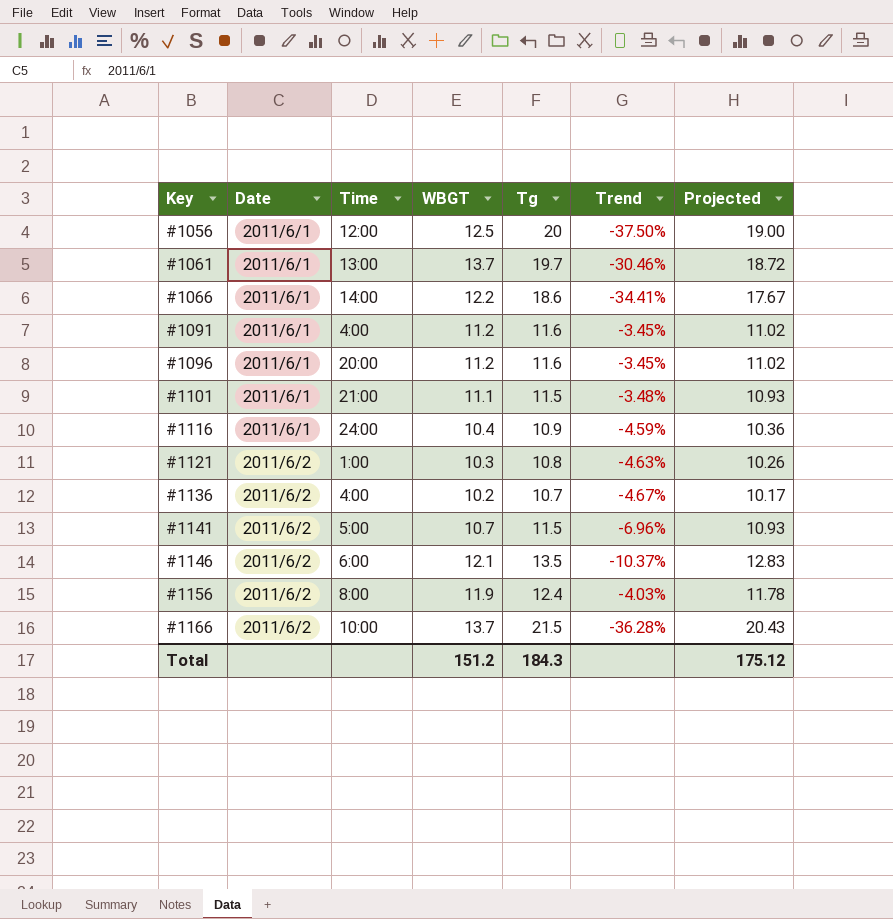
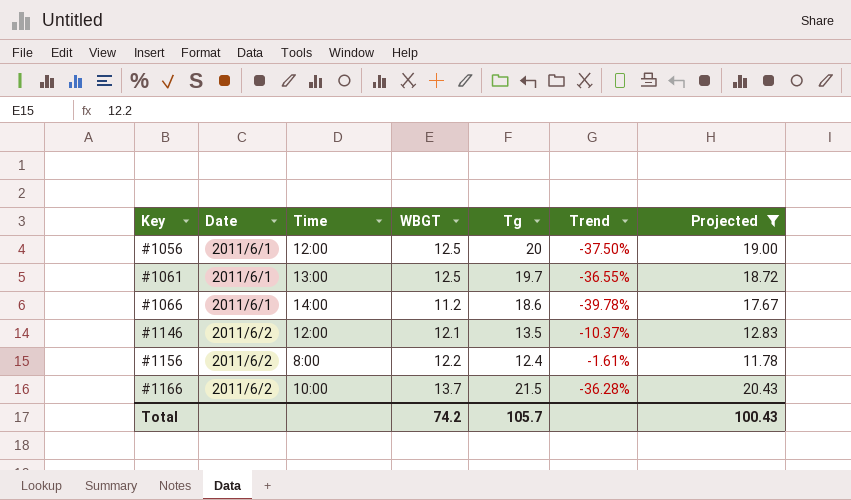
filter: none -> Projected >= 11.78
#1061 | WBGT: 13.7 -> 12.5
#1061 | Trend: -30.46% -> -36.55%
#1066 | WBGT: 12.2 -> 11.2
#1066 | Trend: -34.41% -> -39.78%
#1146 | Time: 6:00 -> 12:00
#1156 | WBGT: 11.9 -> 12.2
#1156 | Trend: -4.03% -> -1.61%
Total | WBGT: 151.2 -> 74.2
Total | Tg: 184.3 -> 105.7
Total | Projected: 175.12 -> 100.43

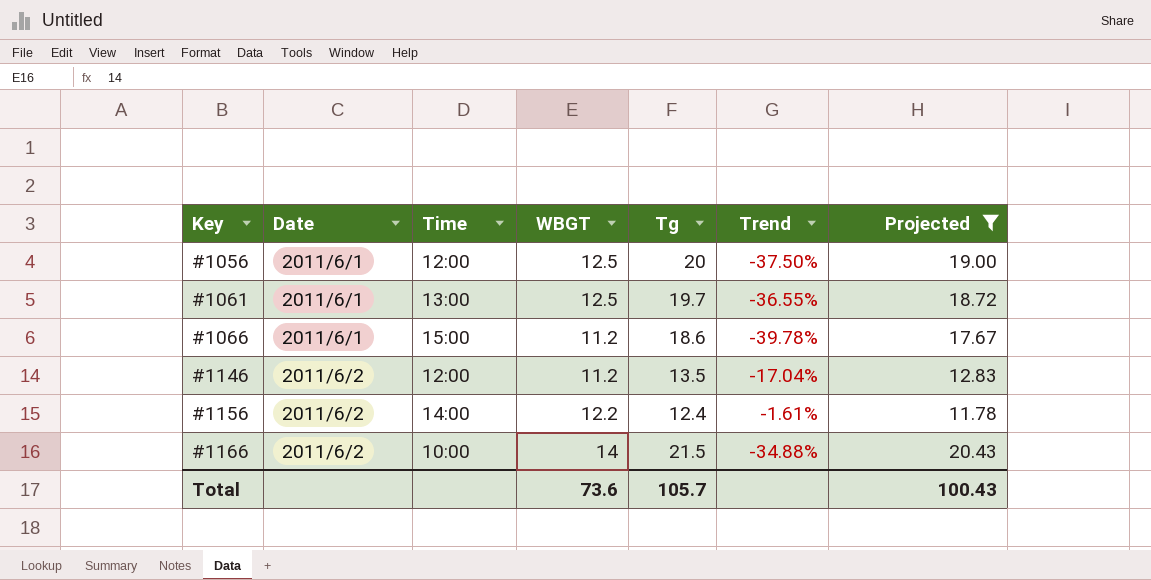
#1066 | Time: 14:00 -> 15:00
#1146 | WBGT: 12.1 -> 11.2
#1146 | Trend: -10.37% -> -17.04%
#1156 | Time: 8:00 -> 14:00
#1166 | WBGT: 13.7 -> 14
#1166 | Trend: -36.28% -> -34.88%
Total | WBGT: 74.2 -> 73.6

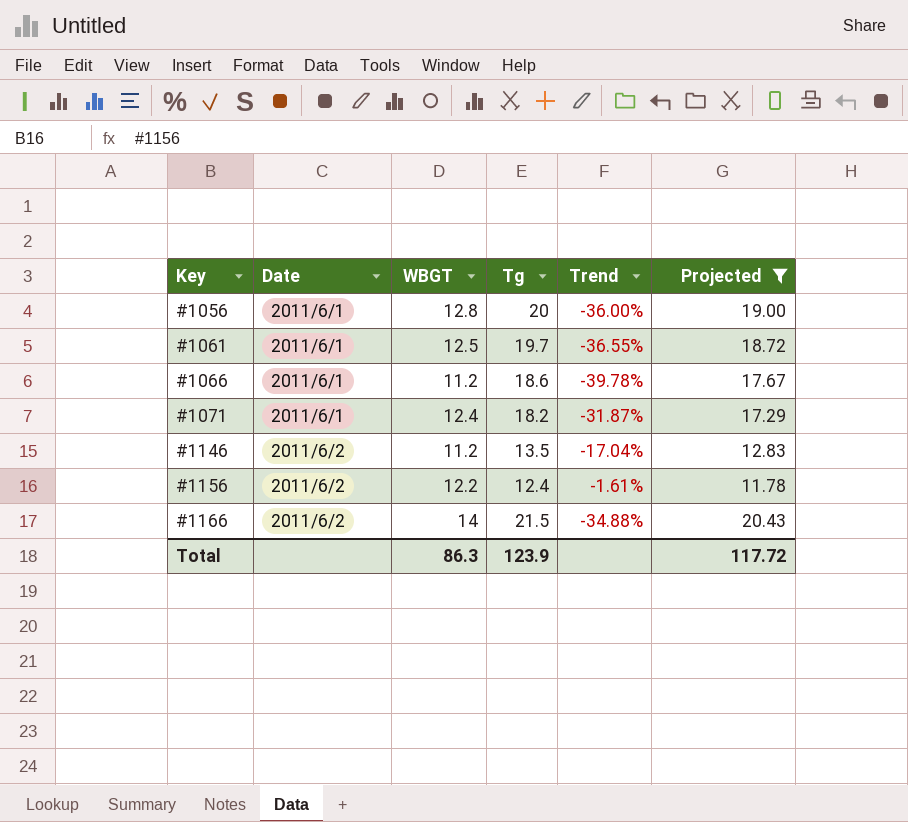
column Time | position: 3 -> none
#1056 | WBGT: 12.5 -> 12.8
#1056 | Trend: -37.50% -> -36.00%
row #1071: none -> 2011/6/1 | 12.4 | 18.2 | -31.87% | 17.29
Total | WBGT: 73.6 -> 86.3
Total | Tg: 105.7 -> 123.9
Total | Projected: 100.43 -> 117.72

